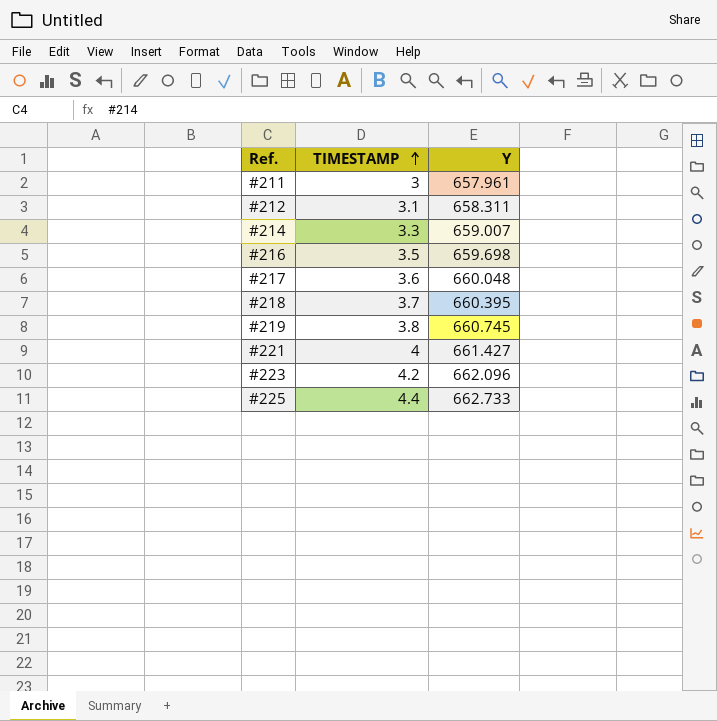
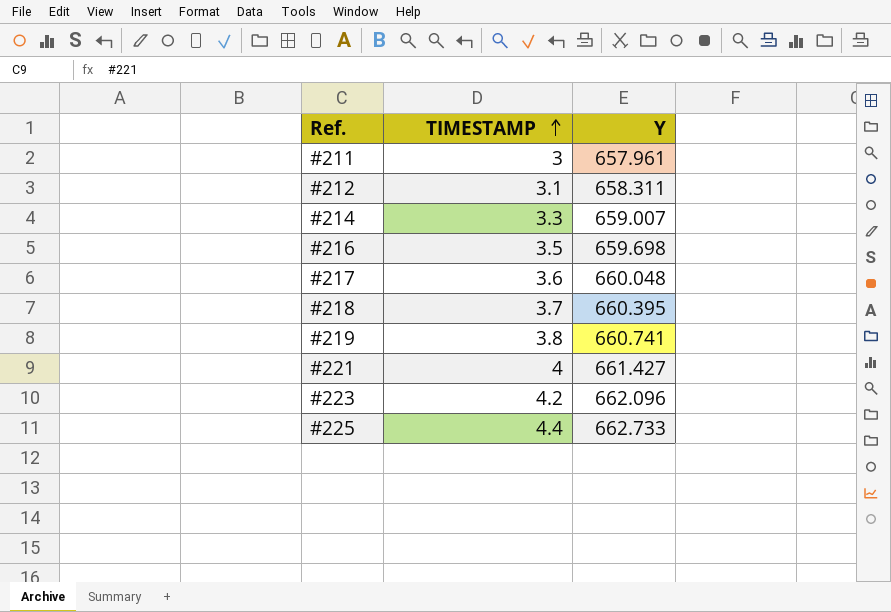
#219 | Y: 660.745 -> 660.741

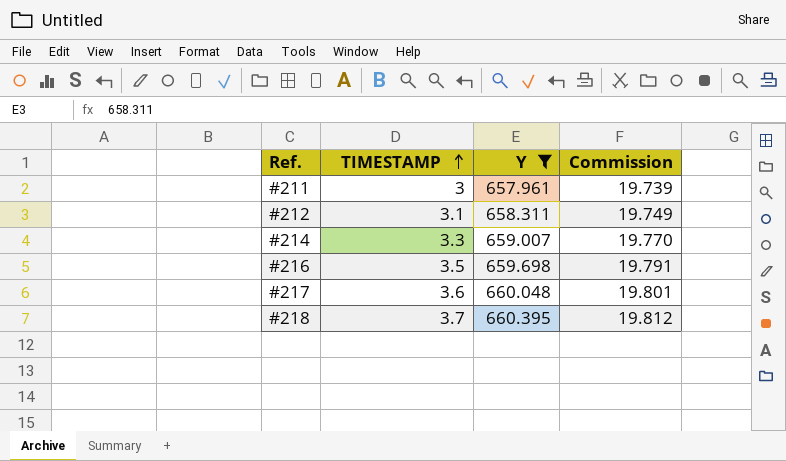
filter: none -> Y <= 660.395
column Commission | formula: none -> [Y] * 0.03

